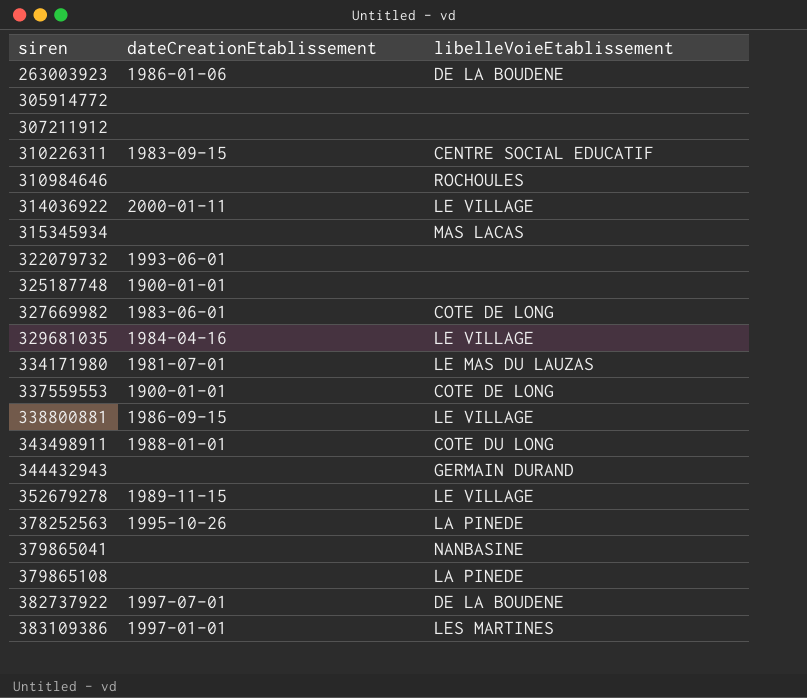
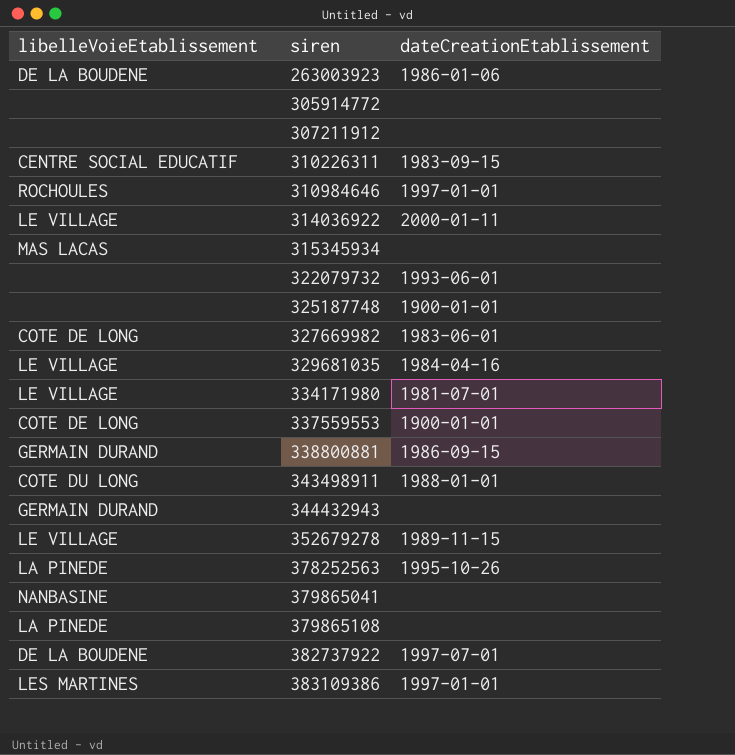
column libelleVoieEtablissement | position: 3 -> 1
310984646 | dateCreationEtablissement: none -> 1997-01-01
334171980 | libelleVoieEtablissement: LE MAS DU LAUZAS -> LE VILLAGE
338800881 | libelleVoieEtablissement: LE VILLAGE -> GERMAIN DURAND

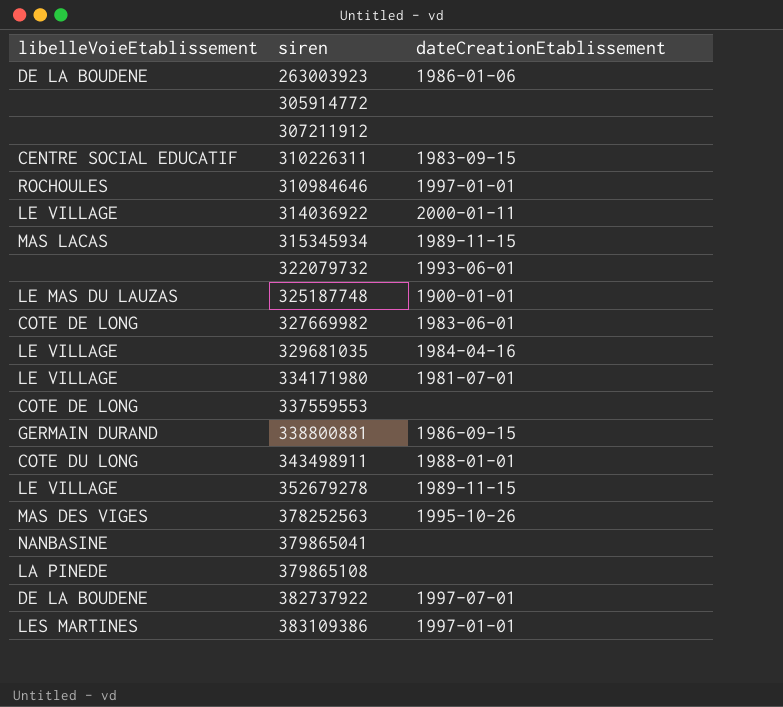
row 344432943: GERMAIN DURAND | none -> none
315345934 | dateCreationEtablissement: none -> 1989-11-15
325187748 | libelleVoieEtablissement: none -> LE MAS DU LAUZAS
337559553 | dateCreationEtablissement: 1900-01-01 -> none
378252563 | libelleVoieEtablissement: LA PINEDE -> MAS DES VIGES

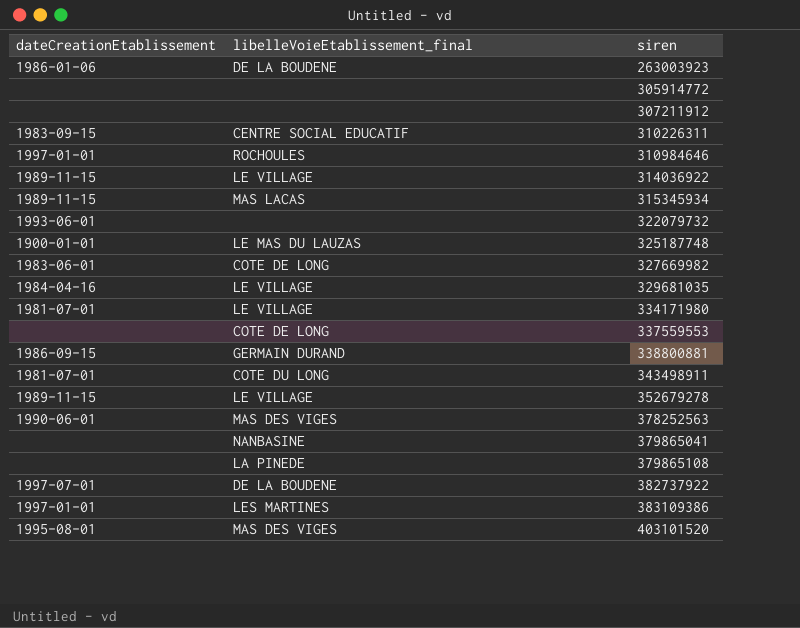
column dateCreationEtablissement | position: 3 -> 1
column name: libelleVoieEtablissement -> libelleVoieEtablissement_final
314036922 | dateCreationEtablissement: 2000-01-11 -> 1989-11-15
343498911 | dateCreationEtablissement: 1988-01-01 -> 1981-07-01
378252563 | dateCreationEtablissement: 1995-10-26 -> 1990-06-01
row 403101520: none -> 1995-08-01 | MAS DES VIGES

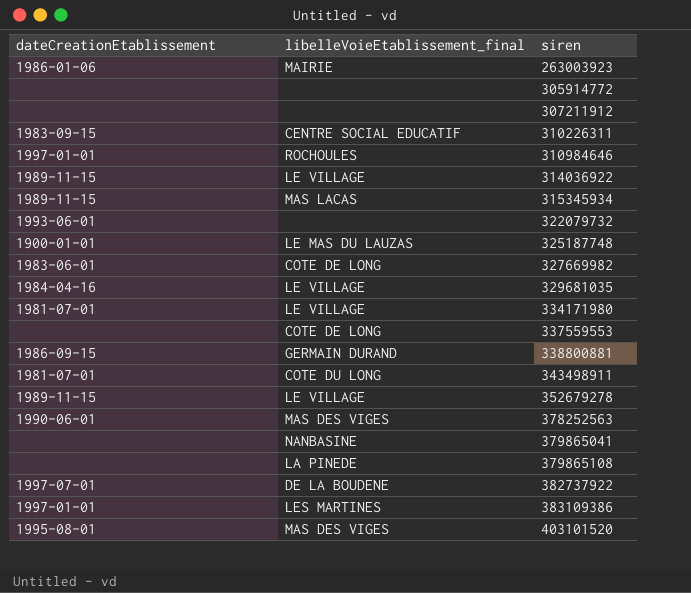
263003923 | libelleVoieEtablissement_final: DE LA BOUDENE -> MAIRIE

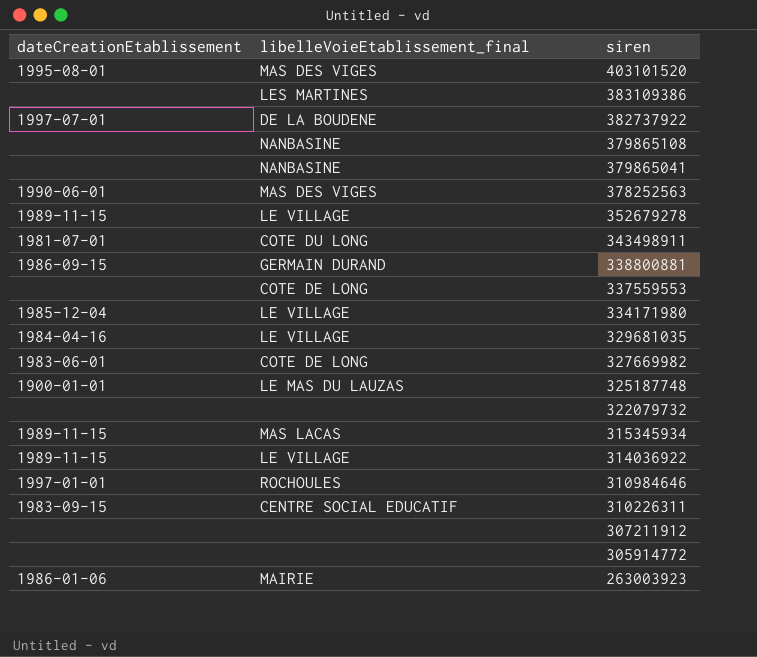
row order: siren ascending -> siren descending
383109386 | dateCreationEtablissement: 1997-01-01 -> none
379865108 | libelleVoieEtablissement_final: LA PINEDE -> NANBASINE
334171980 | dateCreationEtablissement: 1981-07-01 -> 1985-12-04
322079732 | dateCreationEtablissement: 1993-06-01 -> none

